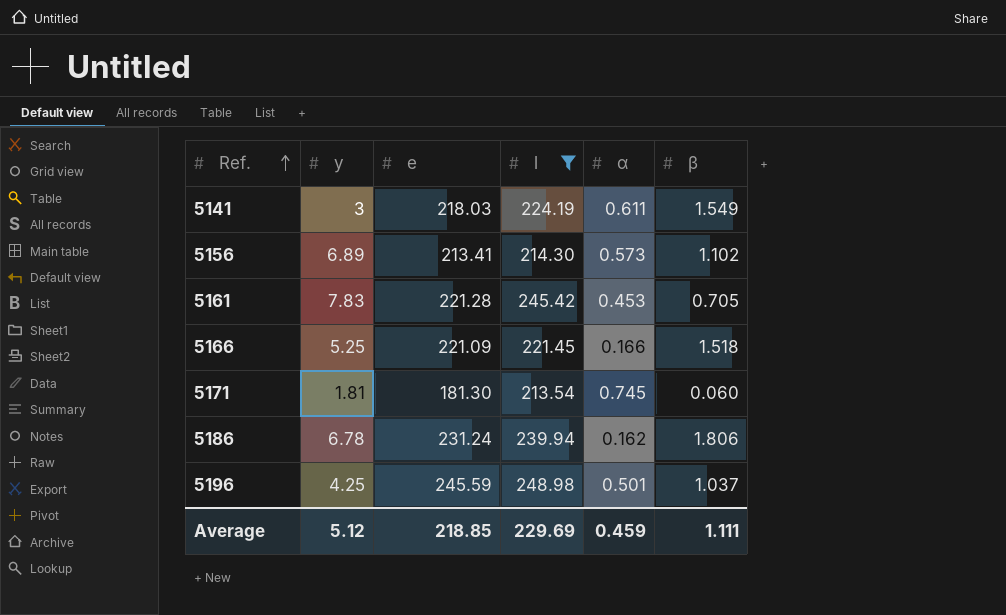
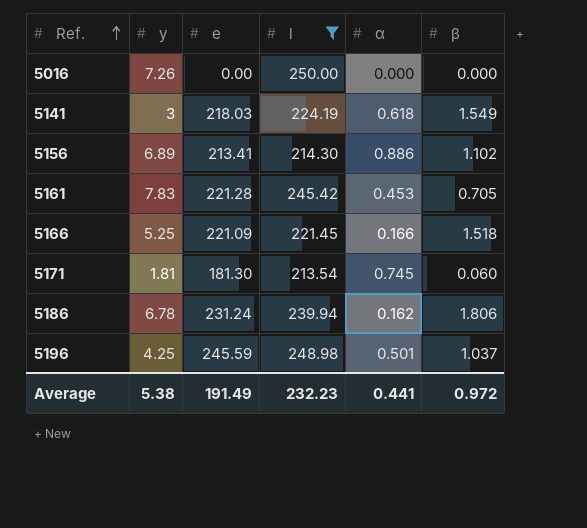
row 5016: none -> 7.26 | 0.00 | 250.00 | 0.000 | 0.000
5141 | α: 0.611 -> 0.618
5156 | α: 0.573 -> 0.886
Average | y: 5.12 -> 5.38
Average | e: 218.85 -> 191.49
Average | l: 229.69 -> 232.23
Average | α: 0.459 -> 0.441
Average | β: 1.111 -> 0.972

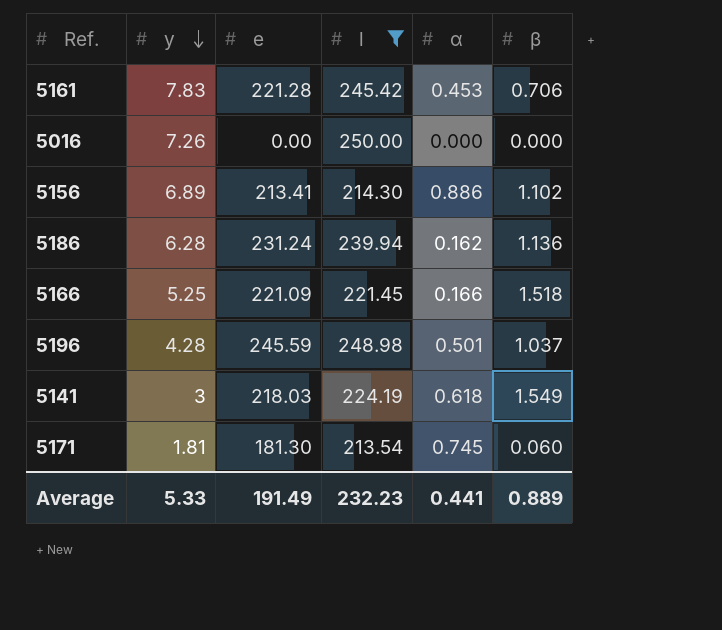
row order: Ref. ascending -> y descending
5161 | β: 0.705 -> 0.706
5186 | y: 6.78 -> 6.28
5186 | β: 1.806 -> 1.136
5196 | y: 4.25 -> 4.28
Average | y: 5.38 -> 5.33
Average | β: 0.972 -> 0.889

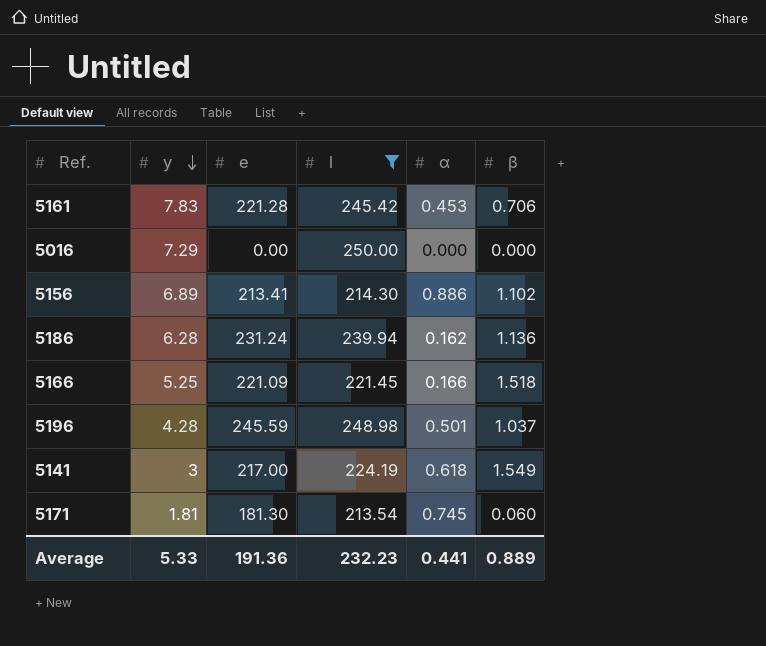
5016 | y: 7.26 -> 7.29
5141 | e: 218.03 -> 217.00
Average | e: 191.49 -> 191.36

